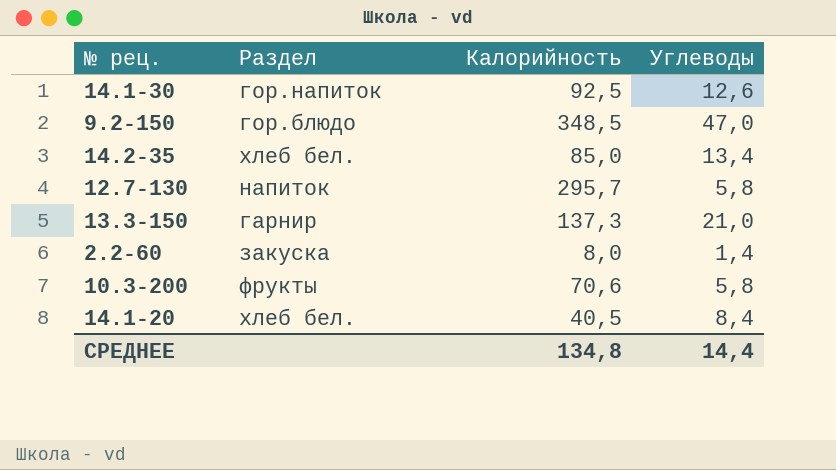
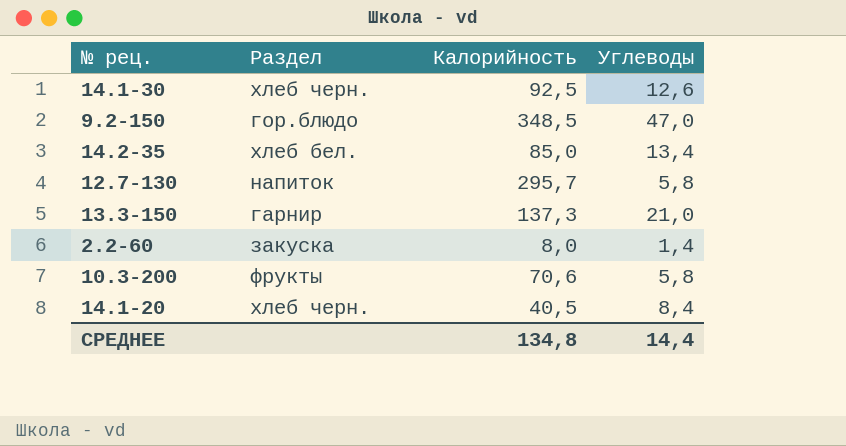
14.1-30 | Раздел: гор.напиток -> хлеб черн.
14.1-20 | Раздел: хлеб бел. -> хлеб черн.

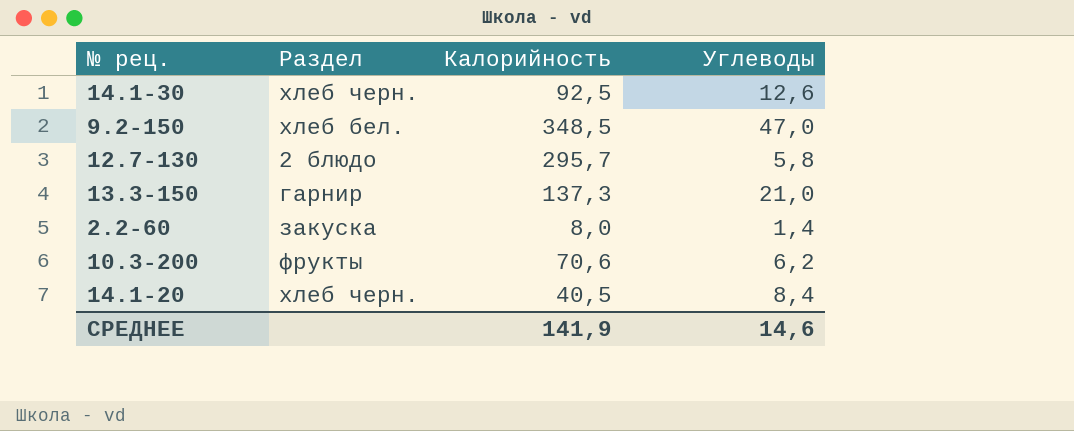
row 14.2-35: хлеб бел. | 85,0 | 13,4 -> none
9.2-150 | Раздел: гор.блюдо -> хлеб бел.
12.7-130 | Раздел: напиток -> 2 блюдо
10.3-200 | Углеводы: 5,8 -> 6,2
СРЕДНЕЕ | Калорийность: 134,8 -> 141,9
СРЕДНЕЕ | Углеводы: 14,4 -> 14,6

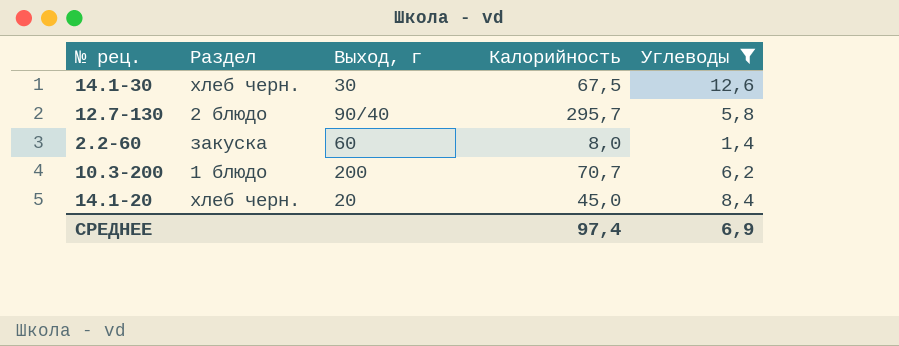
filter: none -> Углеводы <= 12,6
column Выход, г | position: none -> 3
14.1-30 | Калорийность: 92,5 -> 67,5
10.3-200 | Раздел: фрукты -> 1 блюдо
10.3-200 | Калорийность: 70,6 -> 70,7
14.1-20 | Калорийность: 40,5 -> 45,0
СРЕДНЕЕ | Калорийность: 141,9 -> 97,4
СРЕДНЕЕ | Углеводы: 14,6 -> 6,9

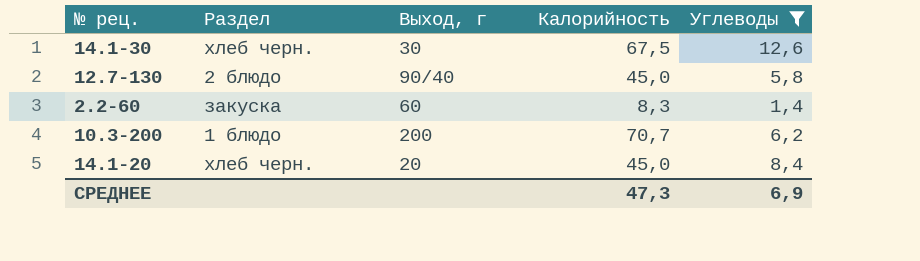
12.7-130 | Калорийность: 295,7 -> 45,0
2.2-60 | Калорийность: 8,0 -> 8,3
СРЕДНЕЕ | Калорийность: 97,4 -> 47,3

